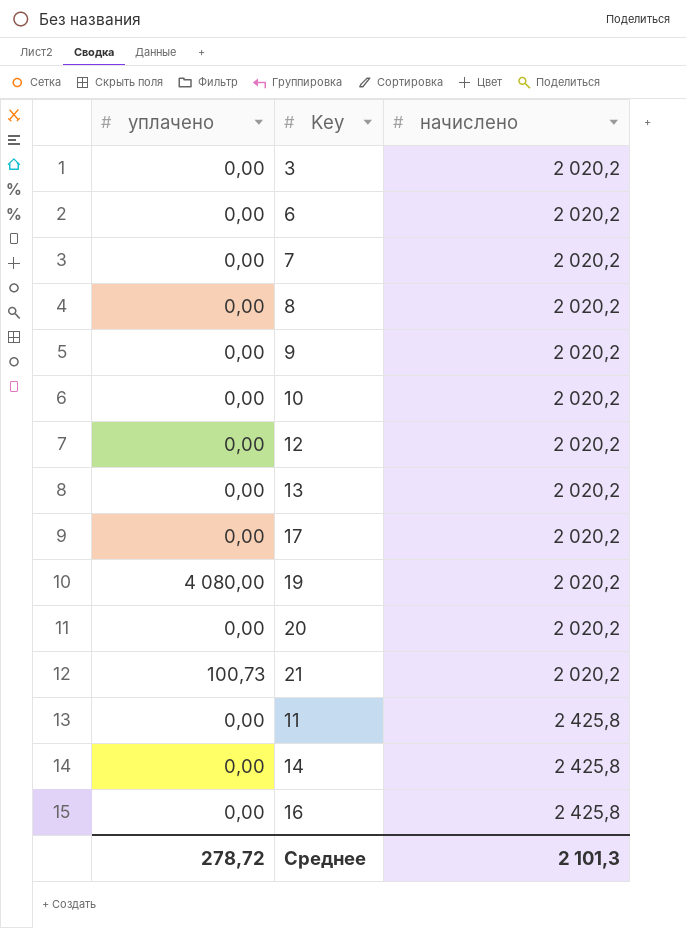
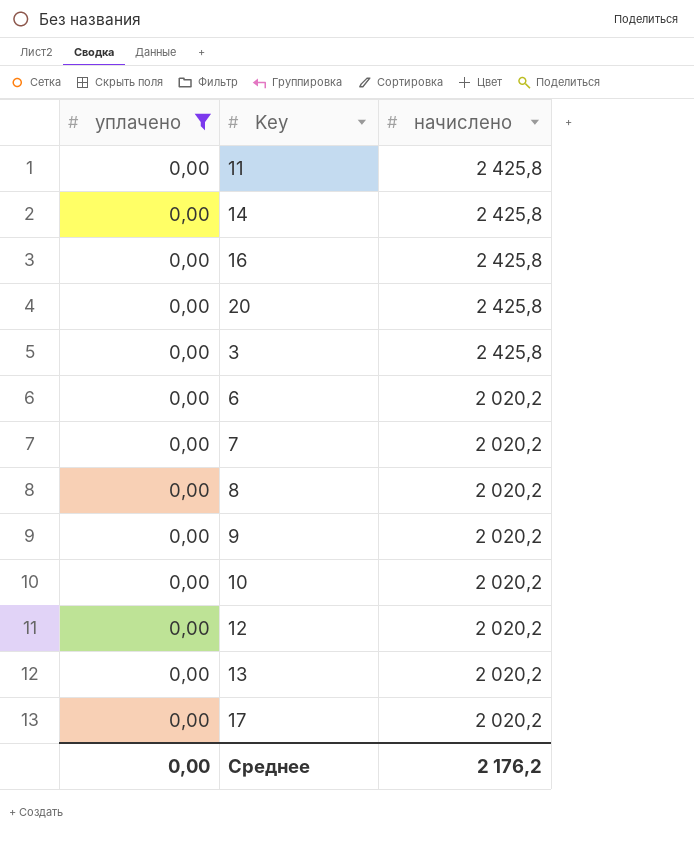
filter: none -> уплачено = 0,00
row order: начислено ascending -> начислено descending
20 | начислено: 2 020,2 -> 2 425,8
3 | начислено: 2 020,2 -> 2 425,8
Среднее | уплачено: 278,72 -> 0,00
Среднее | начислено: 2 101,3 -> 2 176,2

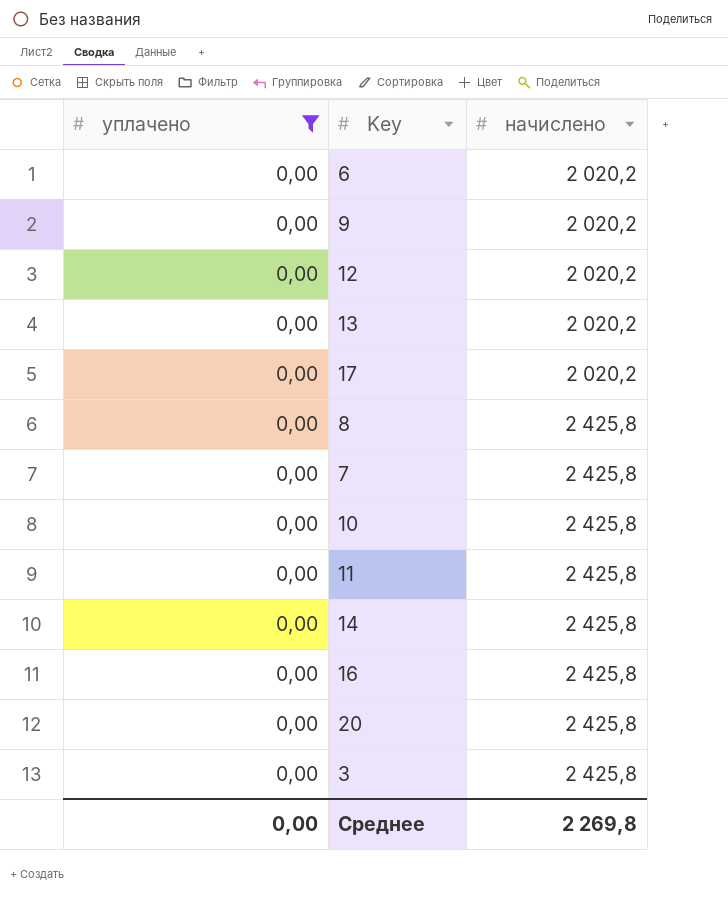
row order: начислено descending -> начислено ascending
8 | начислено: 2 020,2 -> 2 425,8
7 | начислено: 2 020,2 -> 2 425,8
10 | начислено: 2 020,2 -> 2 425,8
Среднее | начислено: 2 176,2 -> 2 269,8

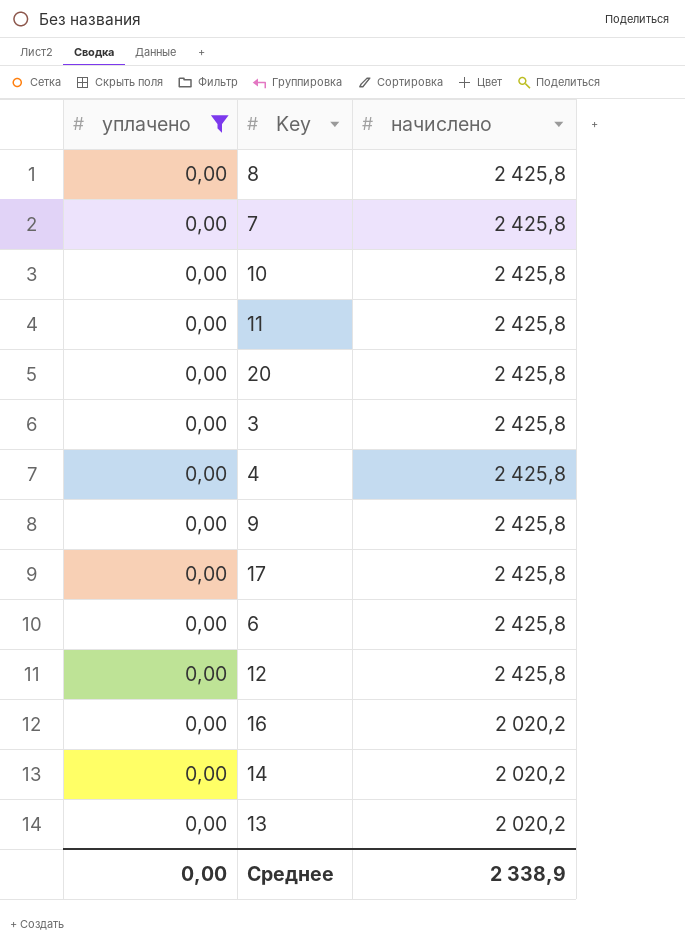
row order: начислено ascending -> начислено descending
row 4: none -> 0,00 | 2 425,8
9 | начислено: 2 020,2 -> 2 425,8
17 | начислено: 2 020,2 -> 2 425,8
6 | начислено: 2 020,2 -> 2 425,8
12 | начислено: 2 020,2 -> 2 425,8
16 | начислено: 2 425,8 -> 2 020,2
14 | начислено: 2 425,8 -> 2 020,2
Среднее | начислено: 2 269,8 -> 2 338,9

